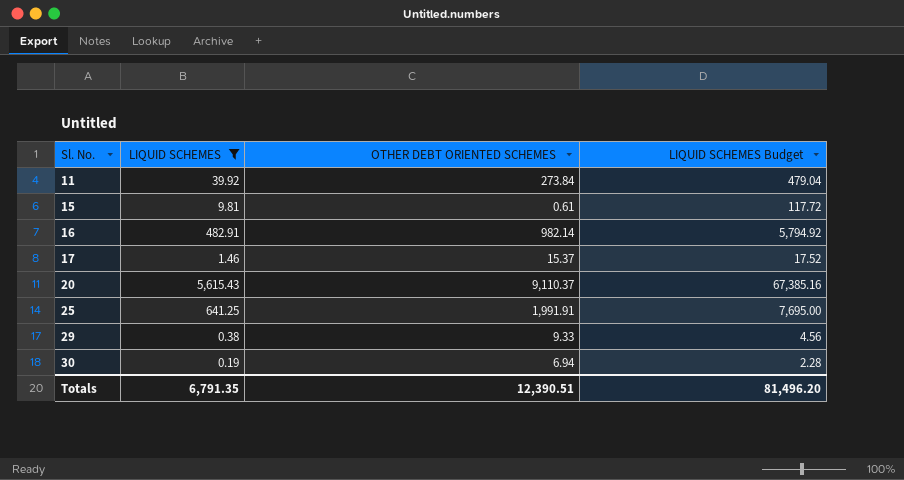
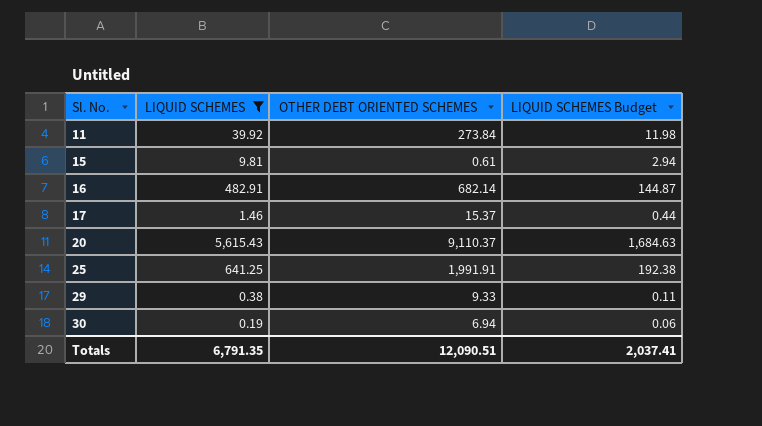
column LIQUID SCHEMES Budget | formula: [LIQUID SCHEMES] * 12 -> [LIQUID SCHEMES] * 0.3
16 | OTHER DEBT ORIENTED SCHEMES: 982.14 -> 682.14
Totals | OTHER DEBT ORIENTED SCHEMES: 12,390.51 -> 12,090.51
Totals | LIQUID SCHEMES Budget: 81,496.20 -> 2,037.41

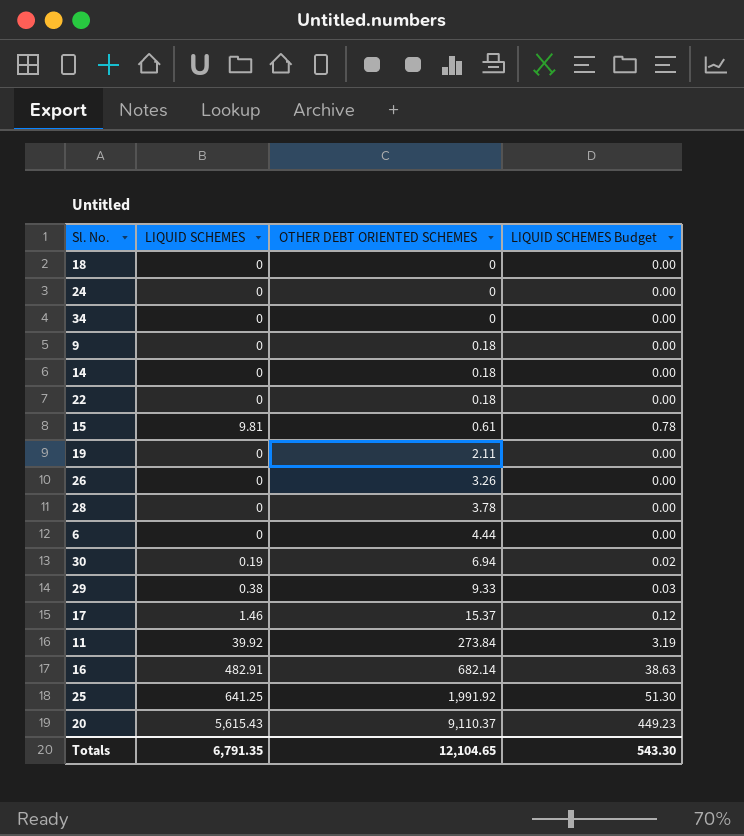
filter: LIQUID SCHEMES != 0 -> none
row order: Sl. No. ascending -> OTHER DEBT ORIENTED SCHEMES ascending
column LIQUID SCHEMES Budget | formula: [LIQUID SCHEMES] * 0.3 -> [LIQUID SCHEMES] * 0.08
25 | OTHER DEBT ORIENTED SCHEMES: 1,991.91 -> 1,991.92
Totals | OTHER DEBT ORIENTED SCHEMES: 12,090.51 -> 12,104.65
Totals | LIQUID SCHEMES Budget: 2,037.41 -> 543.30

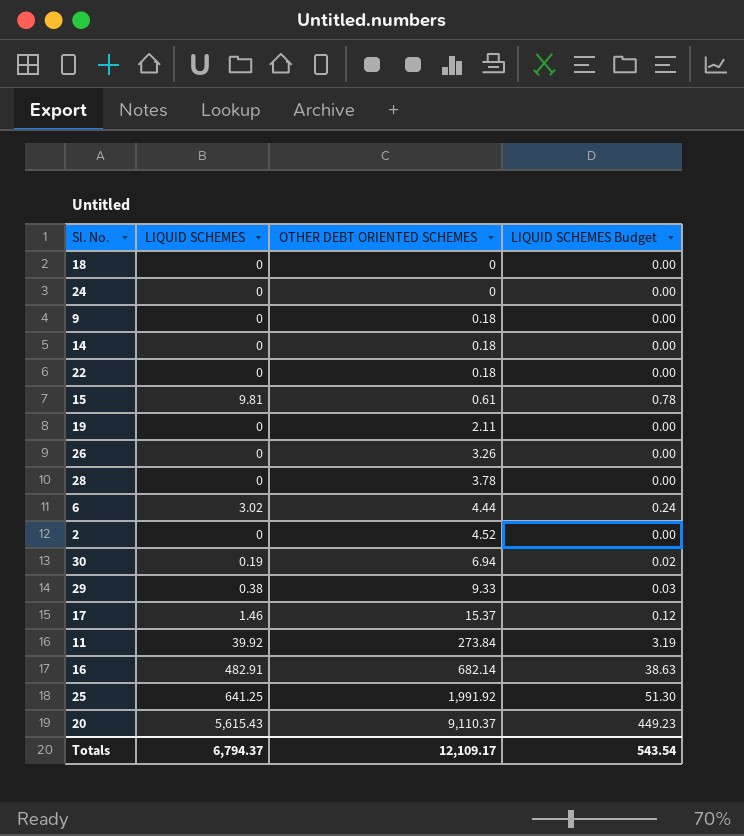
row 34: 0 | 0 | 0.00 -> none
6 | LIQUID SCHEMES: 0 -> 3.02
6 | LIQUID SCHEMES Budget: 0.00 -> 0.24
row 2: none -> 0 | 4.52 | 0.00
Totals | LIQUID SCHEMES: 6,791.35 -> 6,794.37
Totals | OTHER DEBT ORIENTED SCHEMES: 12,104.65 -> 12,109.17
Totals | LIQUID SCHEMES Budget: 543.30 -> 543.54

